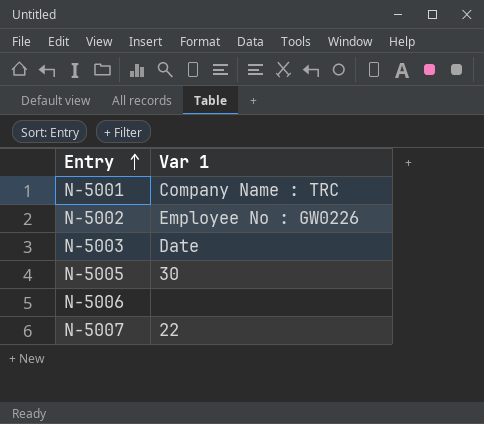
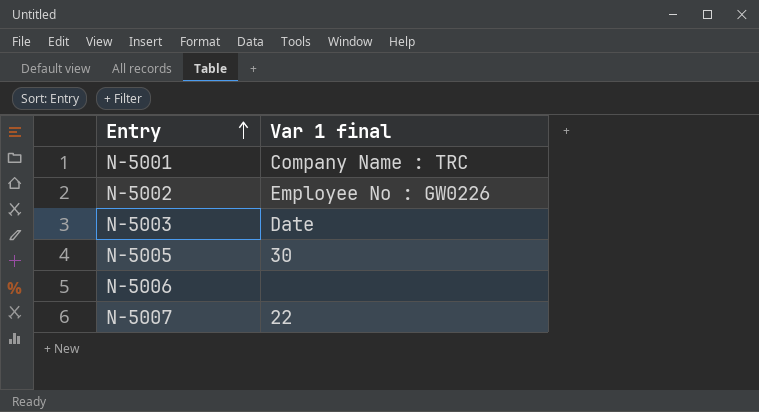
column name: Var 1 -> Var 1 final

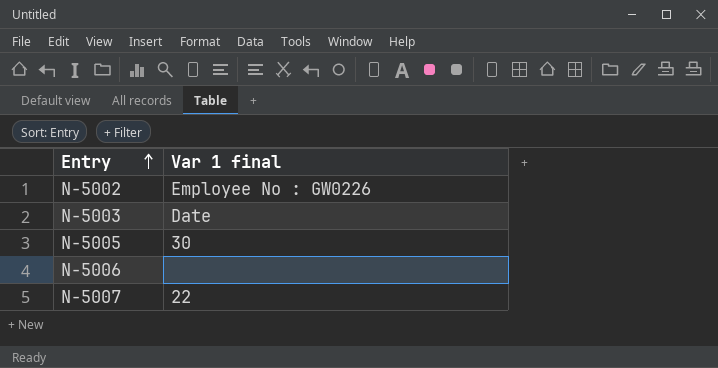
row N-5001: Company Name : TRC -> none

